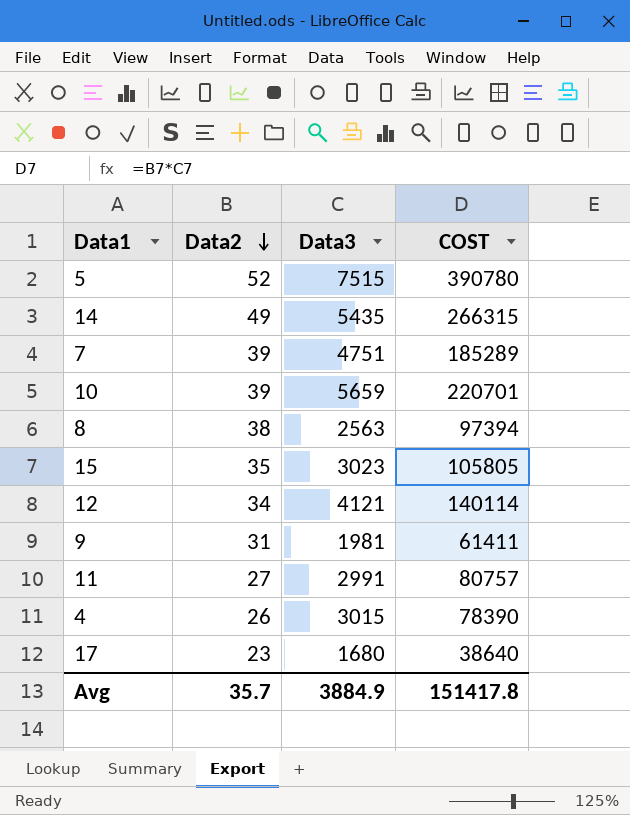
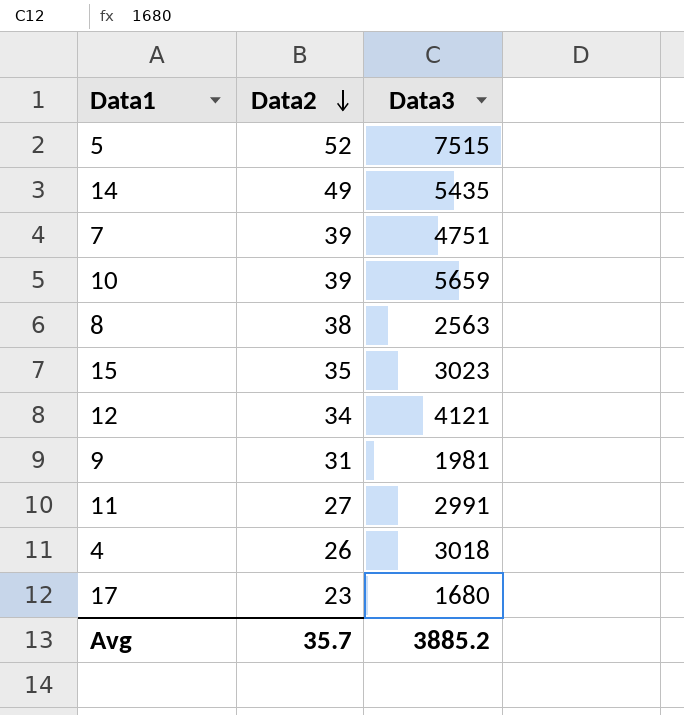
column COST | formula: [Data2] * [Data3] -> none
4 | Data3: 3015 -> 3018
Avg | Data3: 3884.9 -> 3885.2

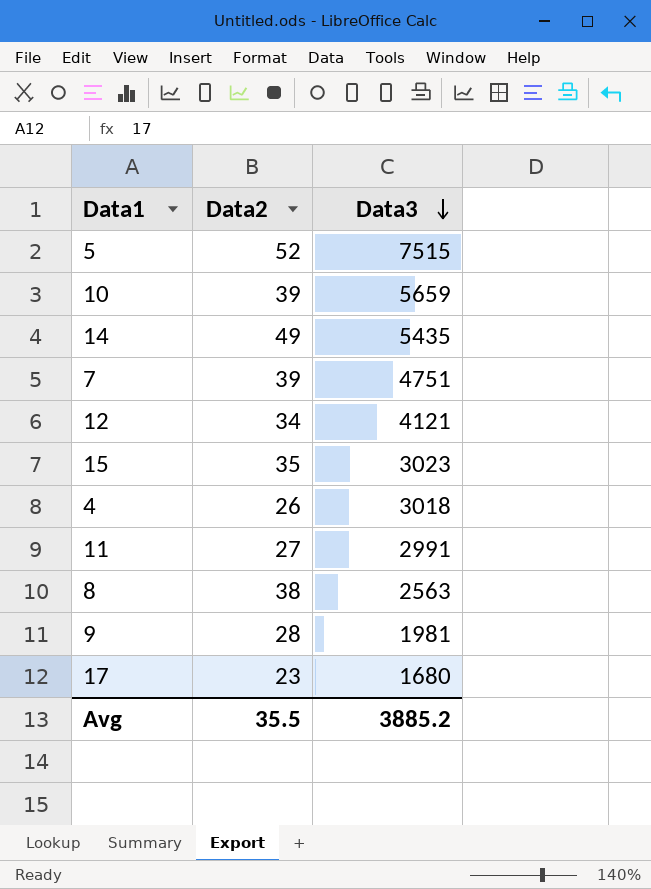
row order: Data2 descending -> Data3 descending
9 | Data2: 31 -> 28
Avg | Data2: 35.7 -> 35.5

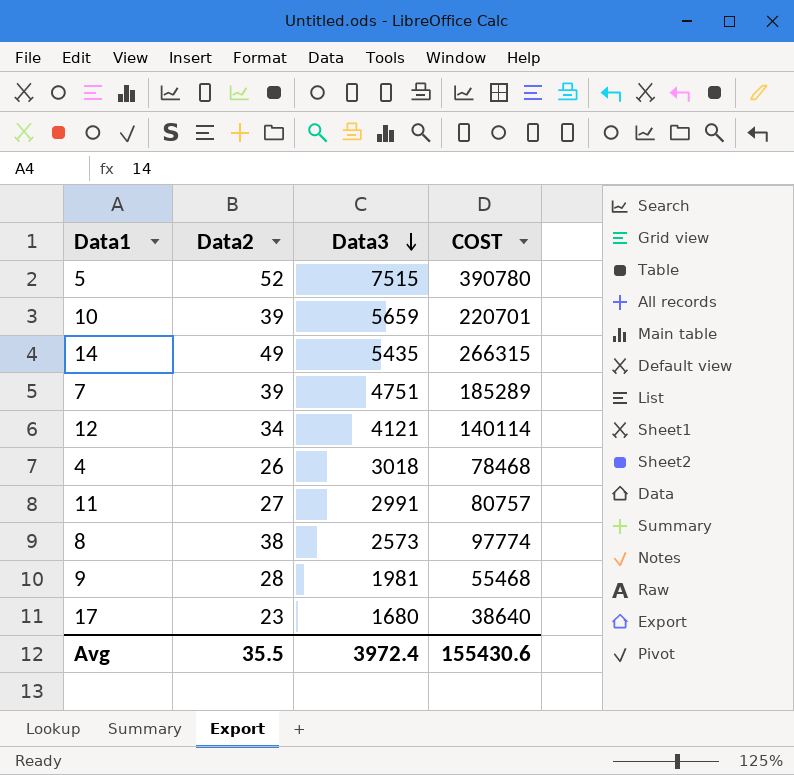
column COST | formula: none -> [Data2] * [Data3]
row 15: 35 | 3023 -> none
8 | Data3: 2563 -> 2573
Avg | Data3: 3885.2 -> 3972.4

